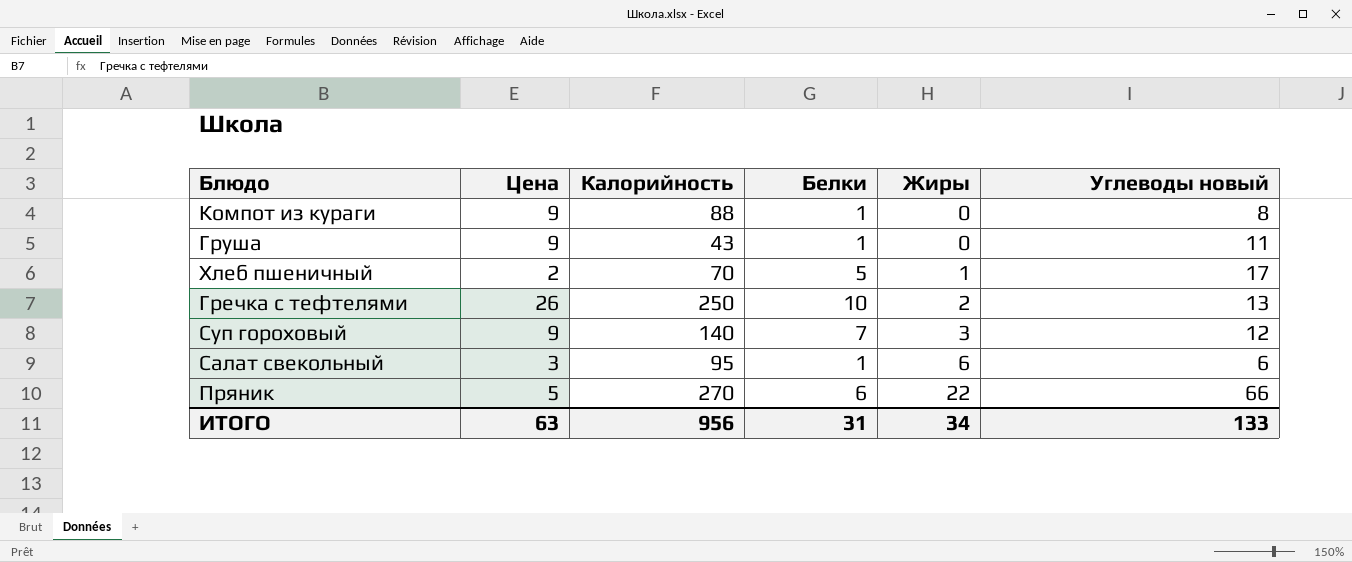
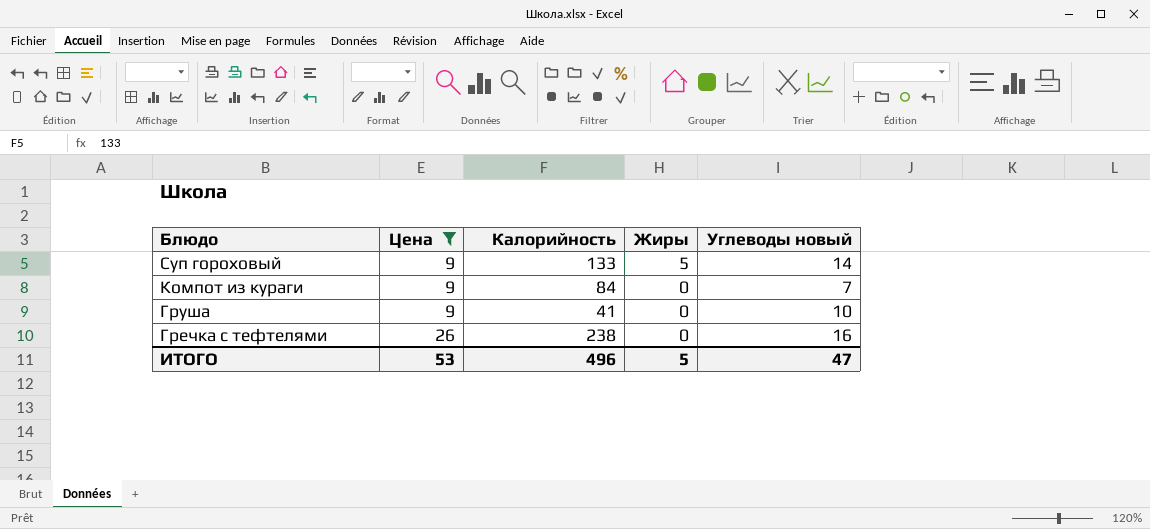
filter: none -> Цена >= 9
row order: Жиры ascending -> Блюдо descending
column Белки | position: 4 -> none
Суп гороховый | Калорийность: 140 -> 133
Суп гороховый | Жиры: 3 -> 5
Суп гороховый | Углеводы новый: 12 -> 14
Компот из кураги | Калорийность: 88 -> 84
Компот из кураги | Углеводы новый: 8 -> 7
Груша | Калорийность: 43 -> 41
Груша | Углеводы новый: 11 -> 10
Гречка с тефтелями | Калорийность: 250 -> 238
Гречка с тефтелями | Жиры: 2 -> 0
Гречка с тефтелями | Углеводы новый: 13 -> 16
ИТОГО | Цена: 63 -> 53
ИТОГО | Калорийность: 956 -> 496
ИТОГО | Жиры: 34 -> 5
ИТОГО | Углеводы новый: 133 -> 47

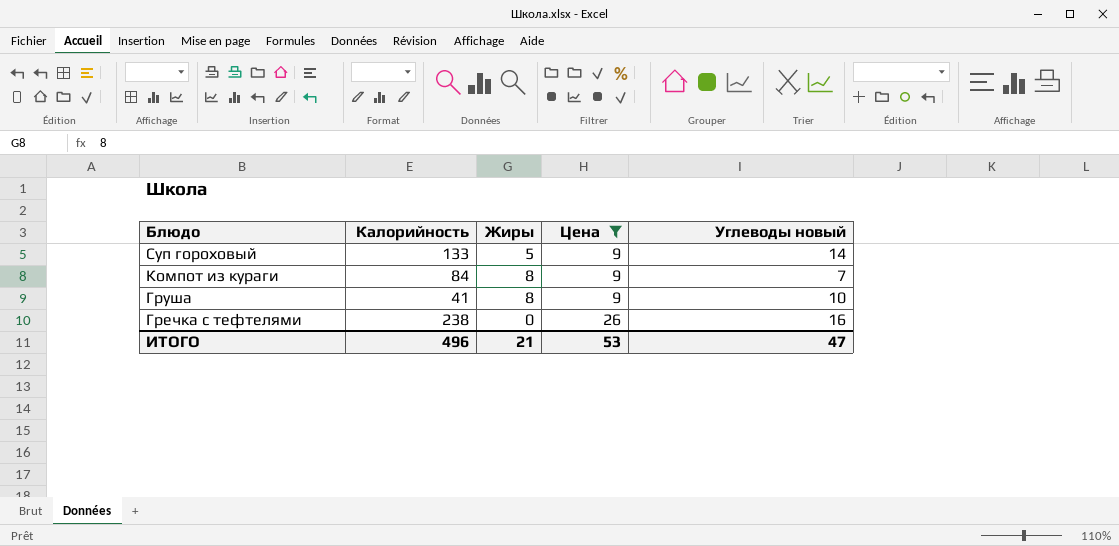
column Цена | position: 2 -> 4
Компот из кураги | Жиры: 0 -> 8
Груша | Жиры: 0 -> 8
ИТОГО | Жиры: 5 -> 21

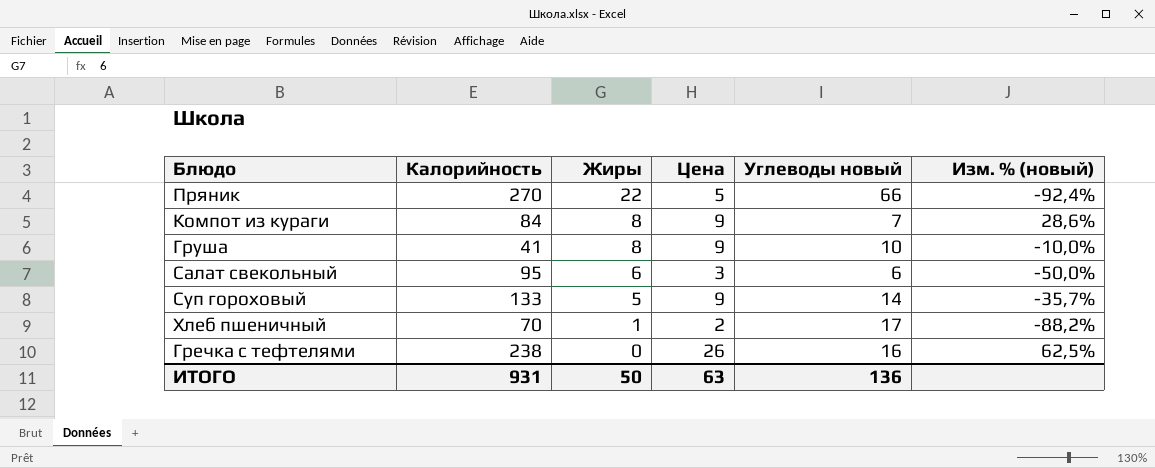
filter: Цена >= 9 -> none
row order: Блюдо descending -> Жиры descending
column Изм. % (новый) | formula: none -> ([Цена] - [Углеводы новый]) / [Углеводы новый]
ИТОГО | Калорийность: 496 -> 931
ИТОГО | Жиры: 21 -> 50
ИТОГО | Цена: 53 -> 63
ИТОГО | Углеводы новый: 47 -> 136

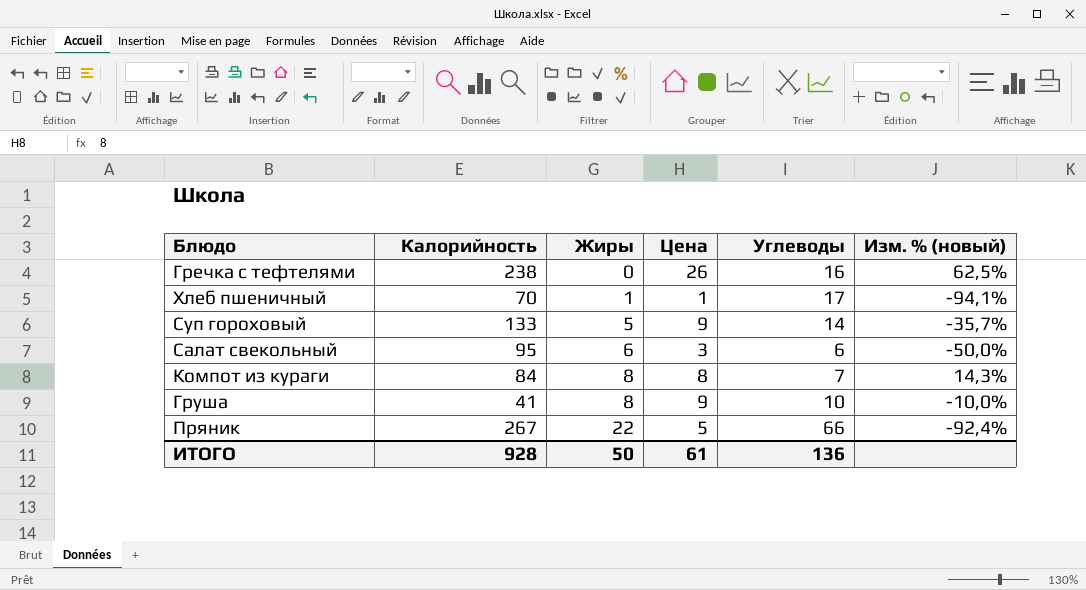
row order: Жиры descending -> Жиры ascending
column name: Углеводы новый -> Углеводы
Хлеб пшеничный | Цена: 2 -> 1
Хлеб пшеничный | Изм. % (новый): -88,2% -> -94,1%
Компот из кураги | Цена: 9 -> 8
Компот из кураги | Изм. % (новый): 28,6% -> 14,3%
Пряник | Калорийность: 270 -> 267
ИТОГО | Калорийность: 931 -> 928
ИТОГО | Цена: 63 -> 61

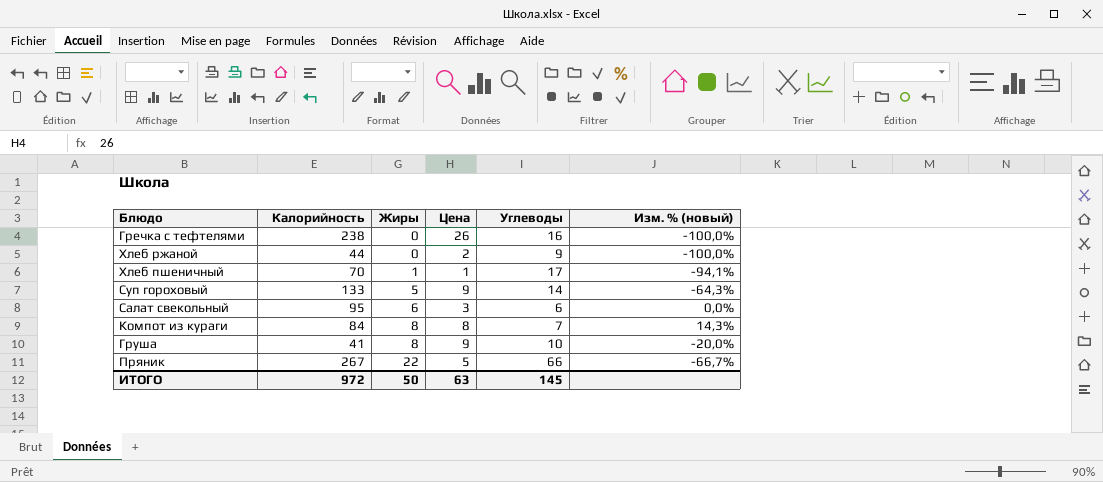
column Изм. % (новый) | formula: ([Цена] - [Углеводы]) / [Углеводы] -> ([Жиры] - [Углеводы]) / [Углеводы]
row Хлеб ржаной: none -> 44 | 0 | 2 | 9 | -100,0%
ИТОГО | Калорийность: 928 -> 972
ИТОГО | Цена: 61 -> 63
ИТОГО | Углеводы: 136 -> 145

